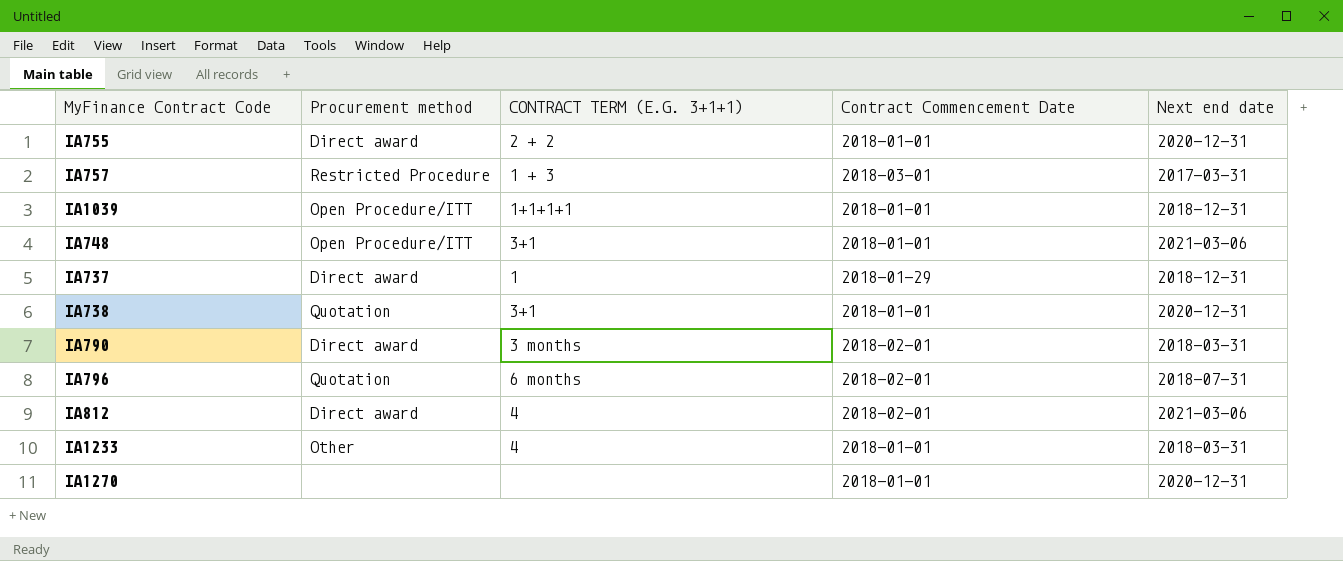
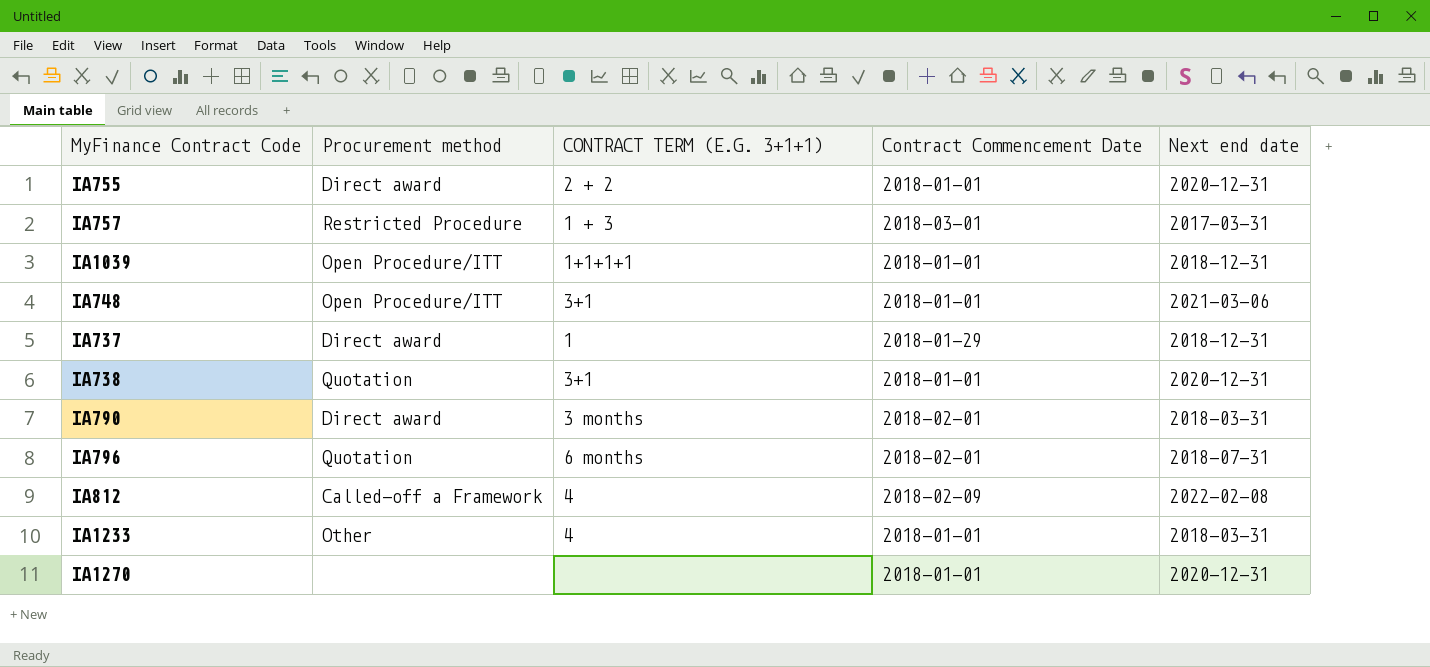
IA812 | Procurement method: Direct award -> Called-off a Framework
IA812 | Contract Commencement Date: 2018-02-01 -> 2018-02-09
IA812 | Next end date: 2021-03-06 -> 2022-02-08

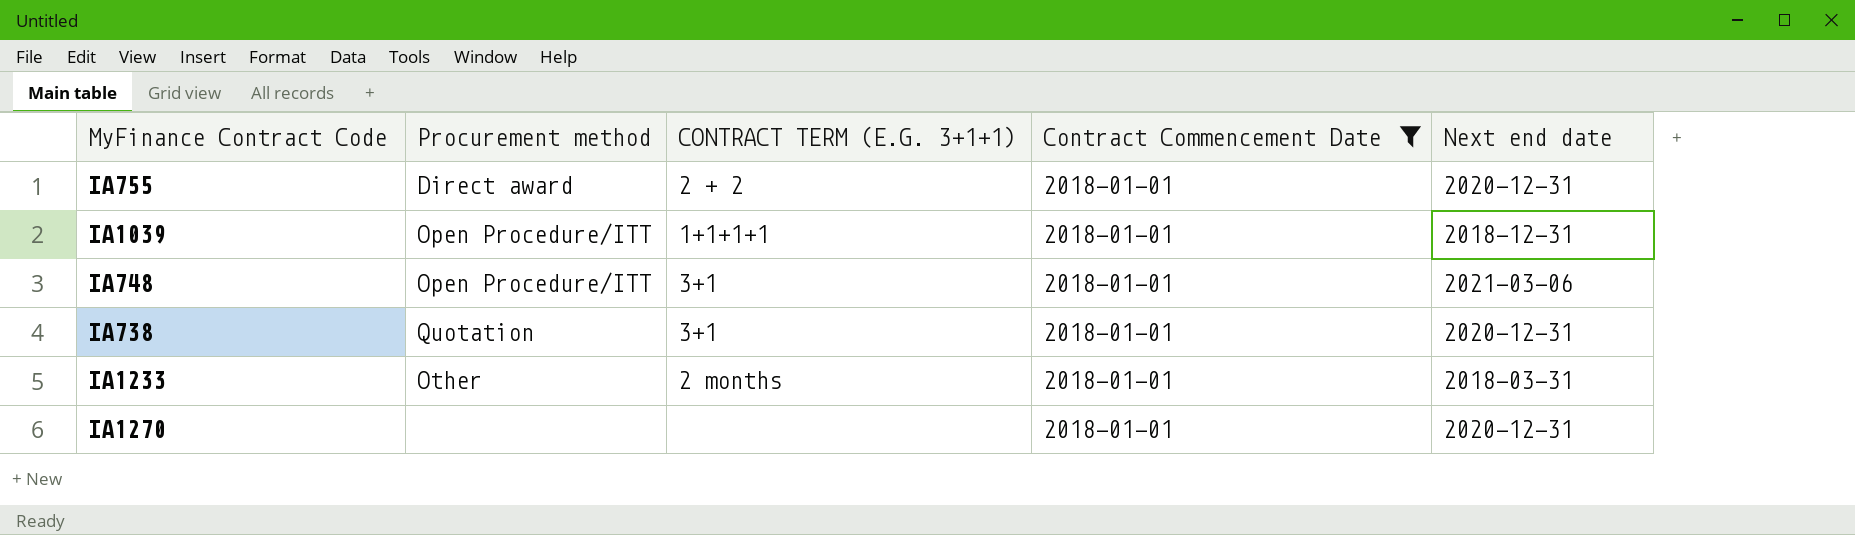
filter: none -> Contract Commencement Date = 2018-01-01
IA1233 | CONTRACT TERM (E.G. 3+1+1): 4 -> 2 months

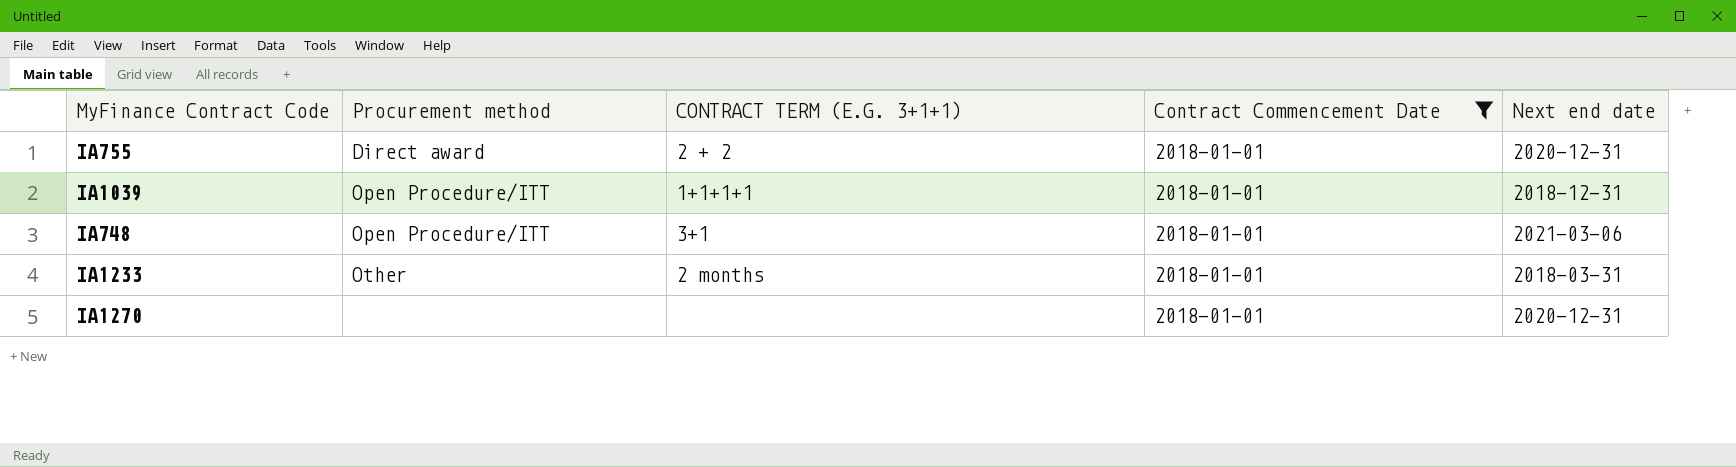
row IA738: Quotation | 3+1 | 2018-01-01 | 2020-12-31 -> none

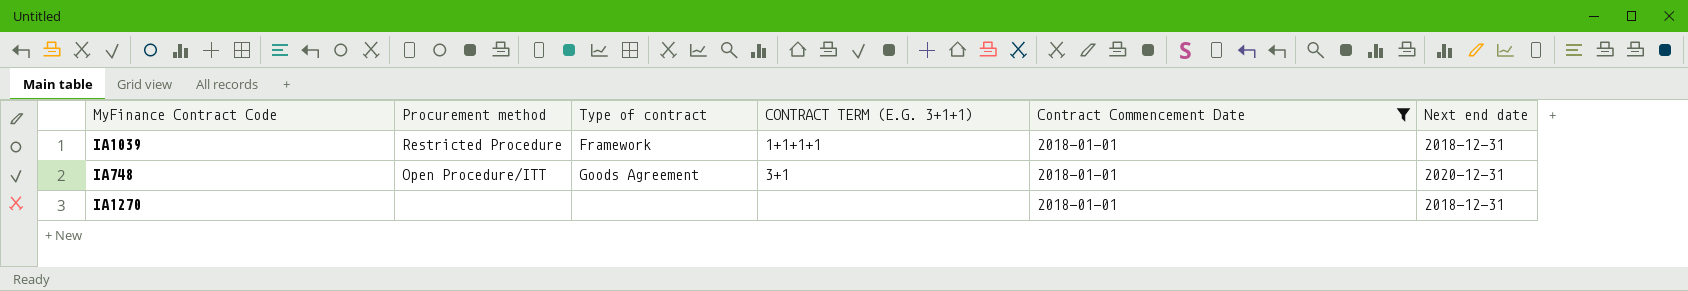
column Type of contract | position: none -> 3
row IA755: Direct award | 2 + 2 | 2018-01-01 | 2020-12-31 -> none
row IA1233: Other | 2 months | 2018-01-01 | 2018-03-31 -> none
IA1039 | Procurement method: Open Procedure/ITT -> Restricted Procedure
IA748 | Next end date: 2021-03-06 -> 2020-12-31
IA1270 | Next end date: 2020-12-31 -> 2018-12-31

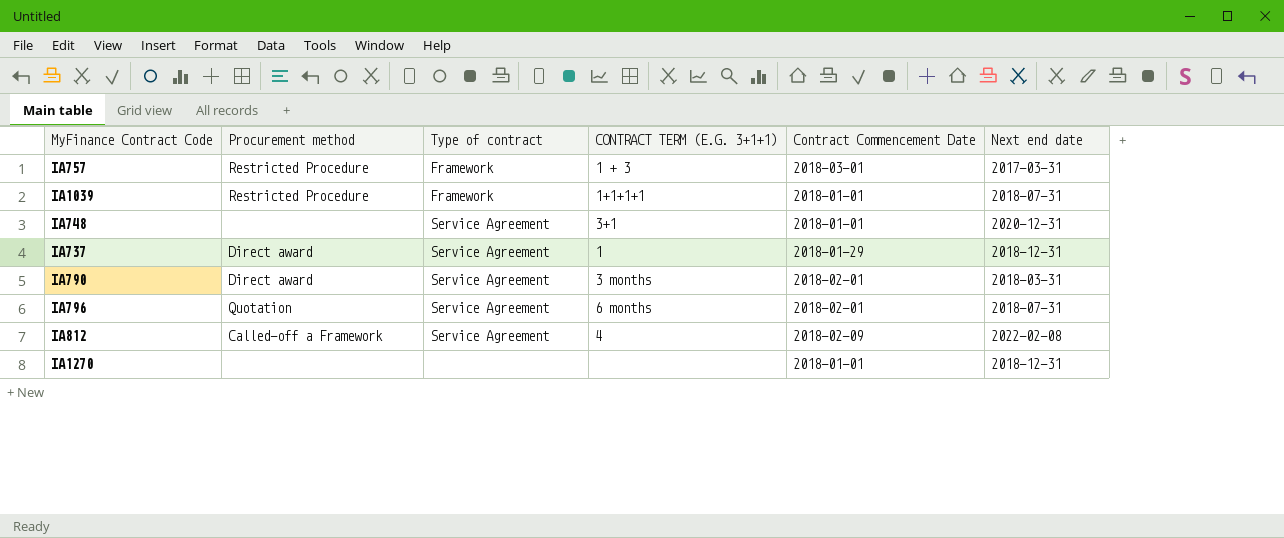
filter: Contract Commencement Date = 2018-01-01 -> none
IA1039 | Next end date: 2018-12-31 -> 2018-07-31
IA748 | Procurement method: Open Procedure/ITT -> none
IA748 | Type of contract: Goods Agreement -> Service Agreement

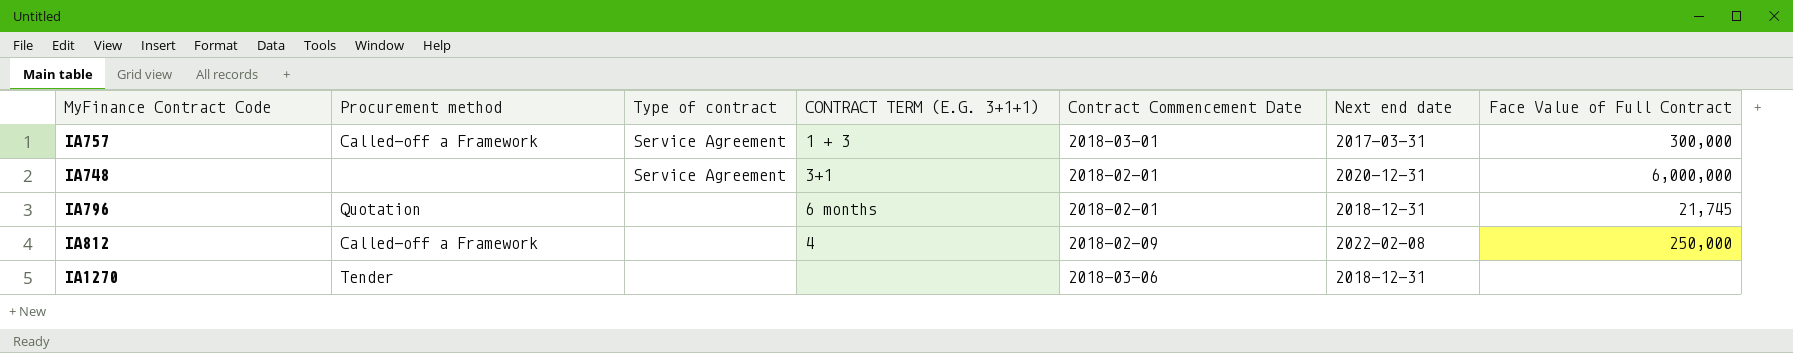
column Face Value of Full Contract | position: none -> 7
row IA1039: Restricted Procedure | Framework | 1+1+1+1 | 2018-01-01 | 2018-07-31 -> none
row IA737: Direct award | Service Agreement | 1 | 2018-01-29 | 2018-12-31 -> none
row IA790: Direct award | Service Agreement | 3 months | 2018-02-01 | 2018-03-31 -> none
IA757 | Procurement method: Restricted Procedure -> Called-off a Framework
IA757 | Type of contract: Framework -> Service Agreement
IA748 | Contract Commencement Date: 2018-01-01 -> 2018-02-01
IA796 | Type of contract: Service Agreement -> none
IA796 | Next end date: 2018-07-31 -> 2018-12-31
IA812 | Type of contract: Service Agreement -> none
IA1270 | Procurement method: none -> Tender
IA1270 | Contract Commencement Date: 2018-01-01 -> 2018-03-06

